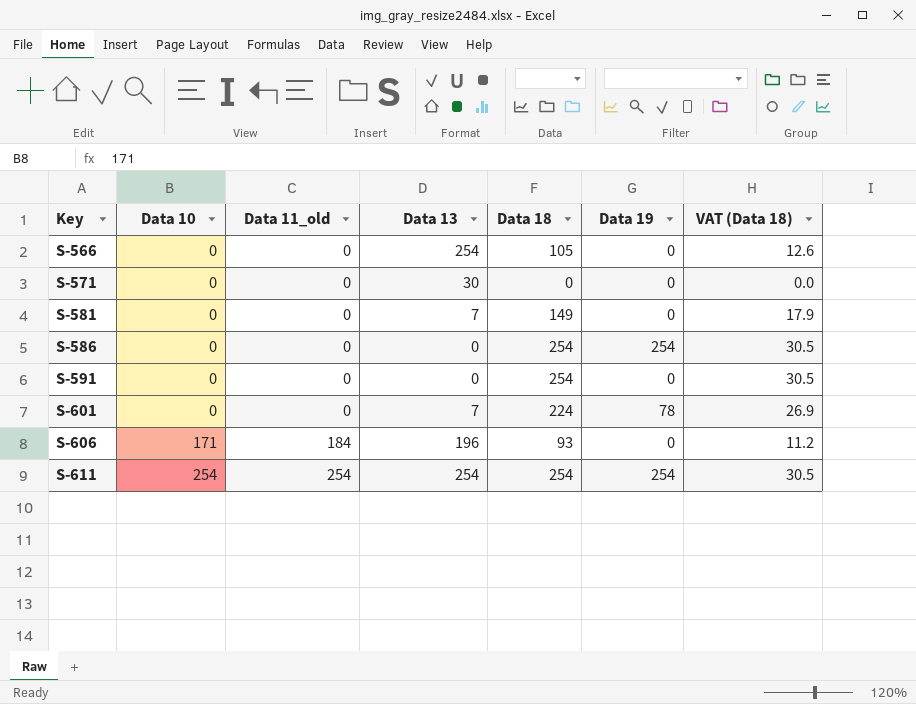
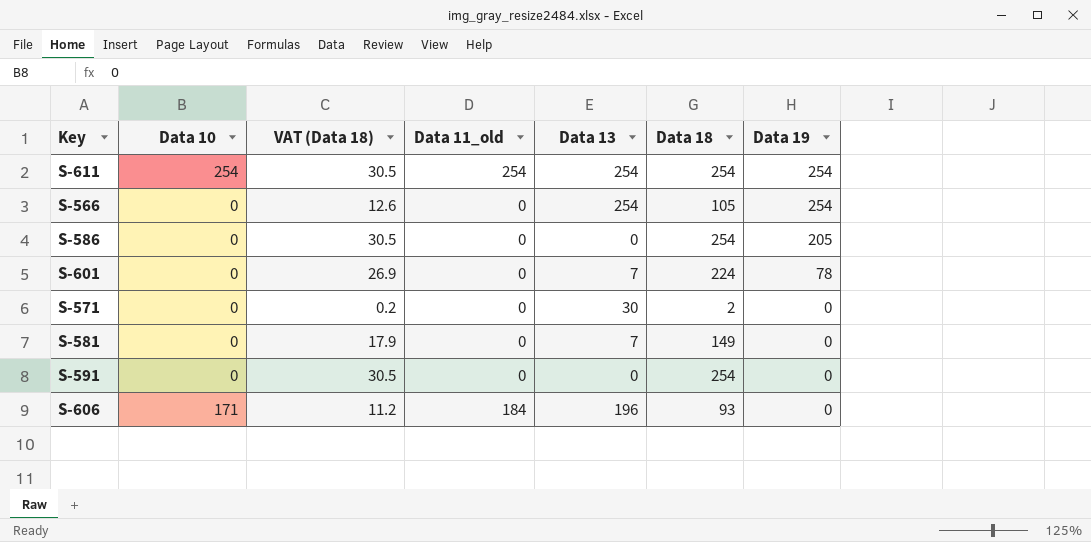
row order: Key ascending -> Data 19 descending
column VAT (Data 18) | position: 7 -> 3
S-566 | Data 19: 0 -> 254
S-586 | Data 19: 254 -> 205
S-571 | VAT (Data 18): 0.0 -> 0.2
S-571 | Data 18: 0 -> 2

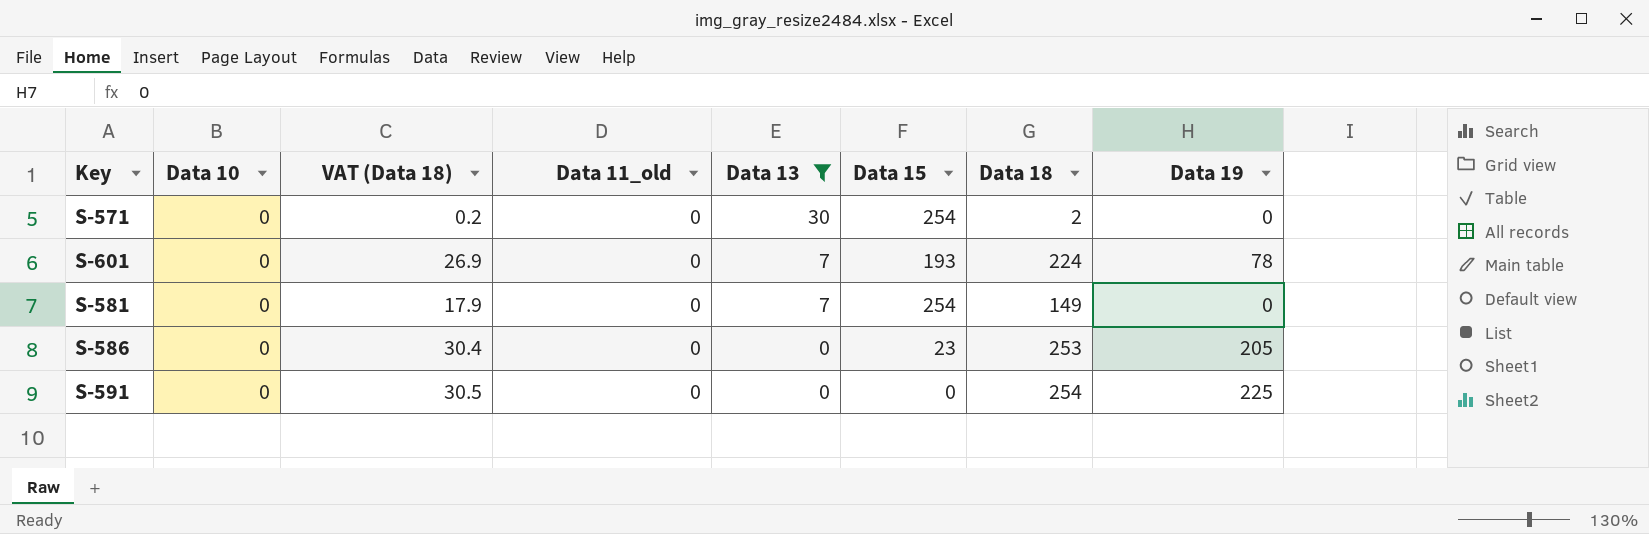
filter: none -> Data 13 <= 30
row order: Data 19 descending -> Data 13 descending
column Data 15 | position: none -> 6
S-586 | VAT (Data 18): 30.5 -> 30.4
S-586 | Data 18: 254 -> 253
S-591 | Data 19: 0 -> 225

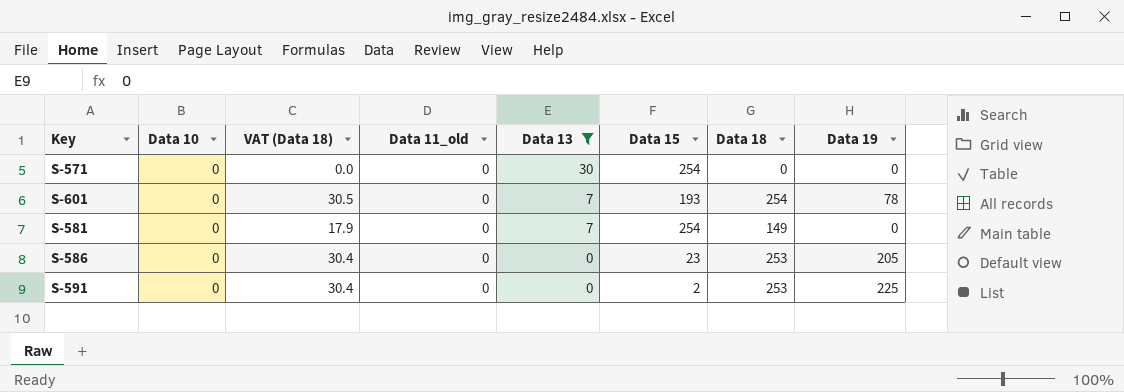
S-571 | VAT (Data 18): 0.2 -> 0.0
S-571 | Data 18: 2 -> 0
S-601 | VAT (Data 18): 26.9 -> 30.5
S-601 | Data 18: 224 -> 254
S-591 | VAT (Data 18): 30.5 -> 30.4
S-591 | Data 15: 0 -> 2
S-591 | Data 18: 254 -> 253

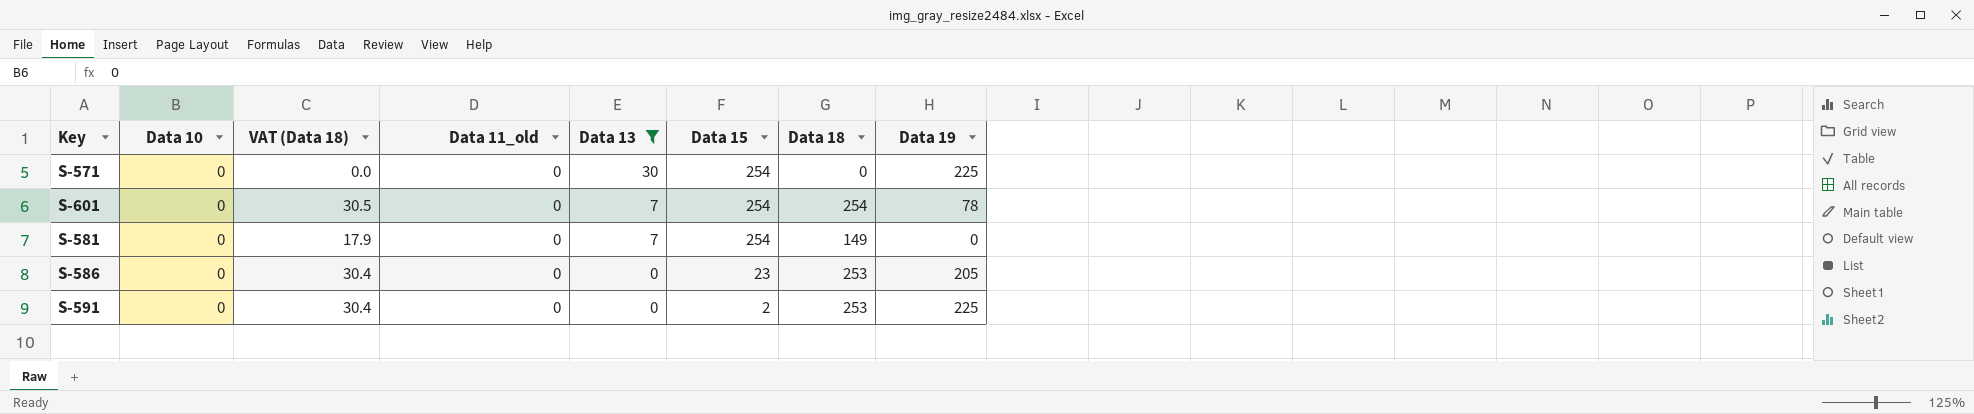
S-571 | Data 19: 0 -> 225
S-601 | Data 15: 193 -> 254

